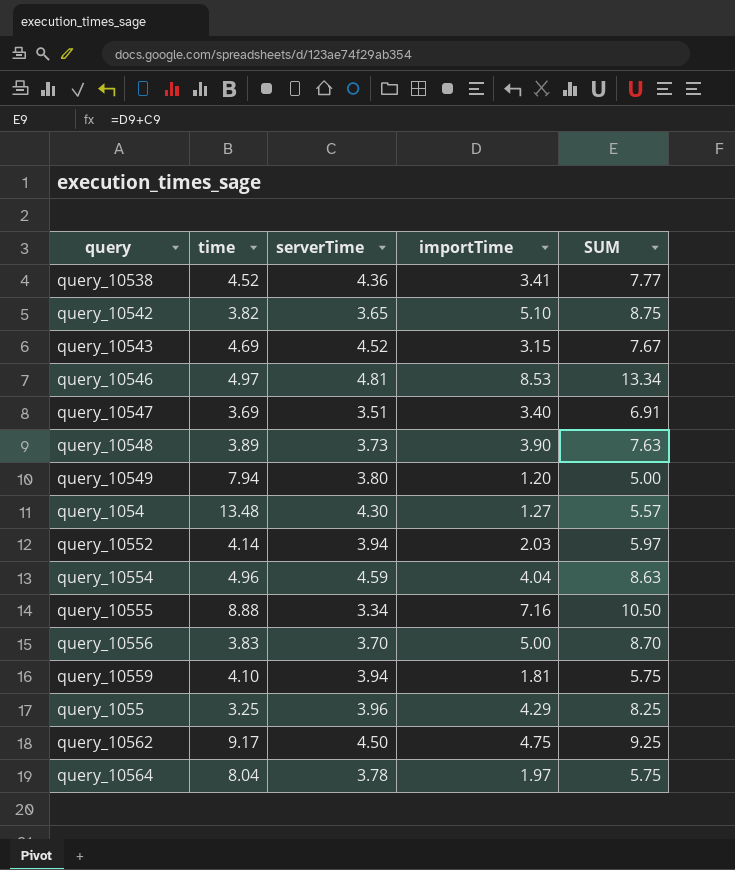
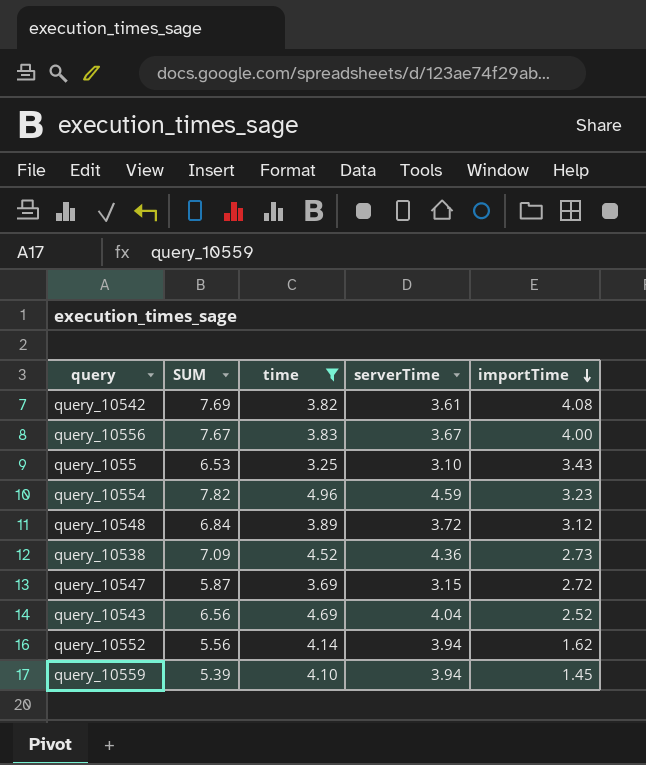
filter: none -> time <= 4.96
row order: none -> importTime descending
column SUM | position: 5 -> 2
query_10542 | SUM: 8.75 -> 7.69
query_10542 | serverTime: 3.65 -> 3.61
query_10542 | importTime: 5.10 -> 4.08
query_10556 | SUM: 8.70 -> 7.67
query_10556 | serverTime: 3.70 -> 3.67
query_10556 | importTime: 5.00 -> 4.00
query_1055 | SUM: 8.25 -> 6.53
query_1055 | serverTime: 3.96 -> 3.10
query_1055 | importTime: 4.29 -> 3.43
query_10554 | SUM: 8.63 -> 7.82
query_10554 | importTime: 4.04 -> 3.23
query_10548 | SUM: 7.63 -> 6.84
query_10548 | serverTime: 3.73 -> 3.72
query_10548 | importTime: 3.90 -> 3.12
query_10538 | SUM: 7.77 -> 7.09
query_10538 | importTime: 3.41 -> 2.73
query_10547 | SUM: 6.91 -> 5.87
query_10547 | serverTime: 3.51 -> 3.15
query_10547 | importTime: 3.40 -> 2.72
query_10543 | SUM: 7.67 -> 6.56
query_10543 | serverTime: 4.52 -> 4.04
query_10543 | importTime: 3.15 -> 2.52
query_10552 | SUM: 5.97 -> 5.56
query_10552 | importTime: 2.03 -> 1.62
query_10559 | SUM: 5.75 -> 5.39
query_10559 | importTime: 1.81 -> 1.45

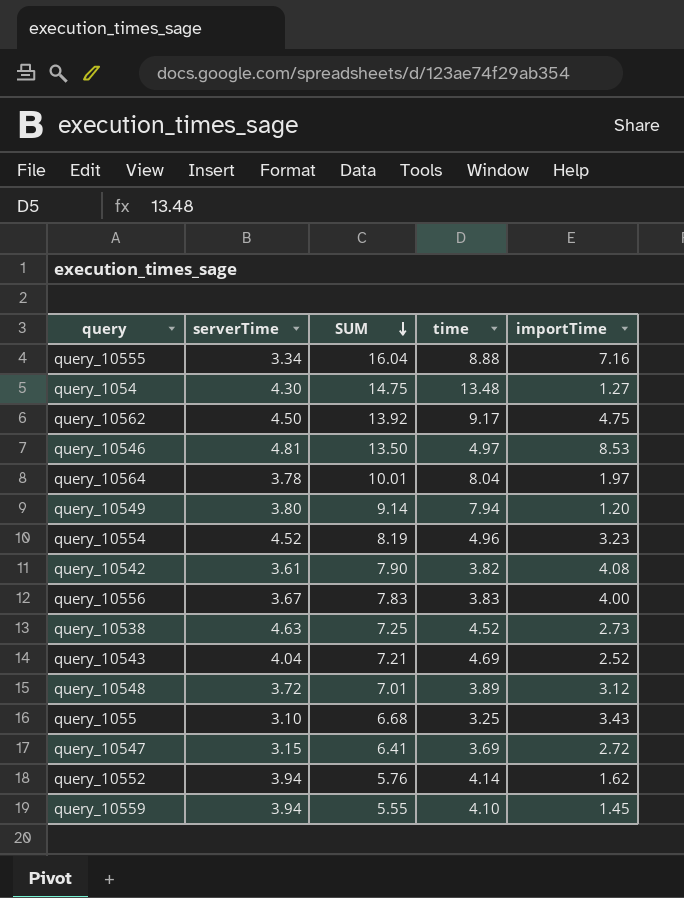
filter: time <= 4.96 -> none
row order: importTime descending -> SUM descending
column serverTime | position: 4 -> 2
column SUM | formula: [serverTime] + [importTime] -> [time] + [importTime]
query_10554 | serverTime: 4.59 -> 4.52
query_10538 | serverTime: 4.36 -> 4.63

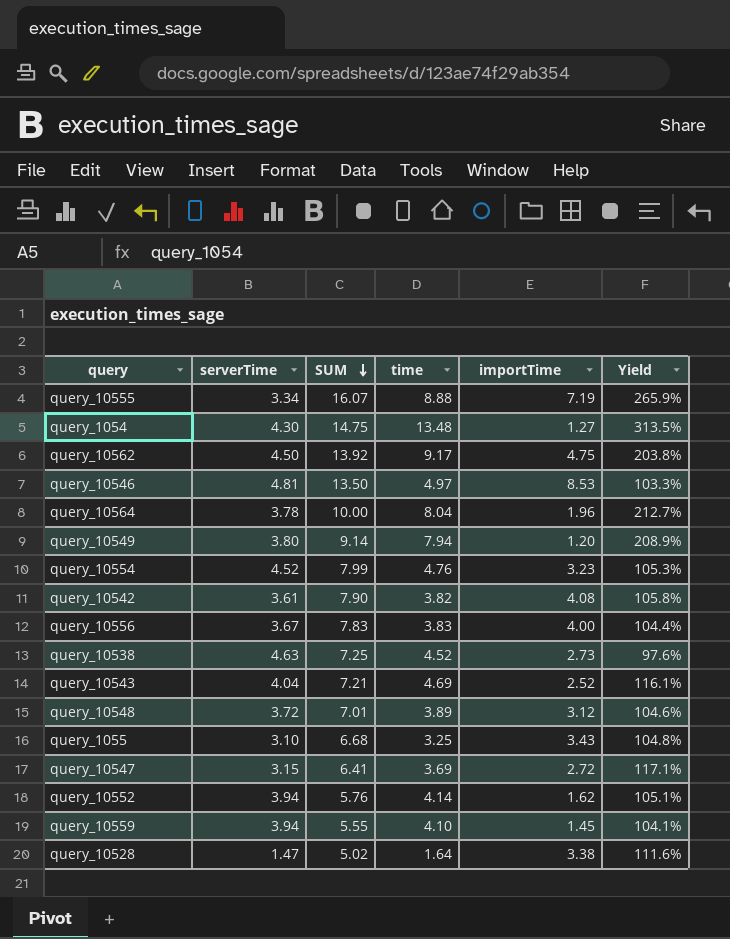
column Yield | formula: none -> [time] / [serverTime]
query_10555 | SUM: 16.04 -> 16.07
query_10555 | importTime: 7.16 -> 7.19
query_10564 | SUM: 10.01 -> 10.00
query_10564 | importTime: 1.97 -> 1.96
query_10554 | SUM: 8.19 -> 7.99
query_10554 | time: 4.96 -> 4.76
row query_10528: none -> 1.47 | 5.02 | 1.64 | 3.38 | 111.6%

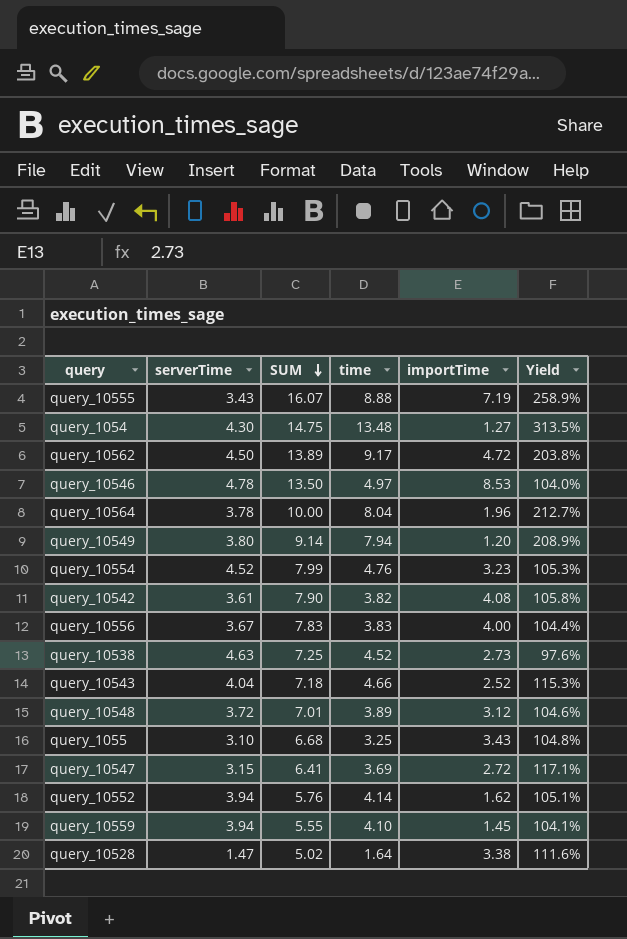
query_10555 | serverTime: 3.34 -> 3.43
query_10555 | Yield: 265.9% -> 258.9%
query_10562 | SUM: 13.92 -> 13.89
query_10562 | importTime: 4.75 -> 4.72
query_10546 | serverTime: 4.81 -> 4.78
query_10546 | Yield: 103.3% -> 104.0%
query_10543 | SUM: 7.21 -> 7.18
query_10543 | time: 4.69 -> 4.66
query_10543 | Yield: 116.1% -> 115.3%

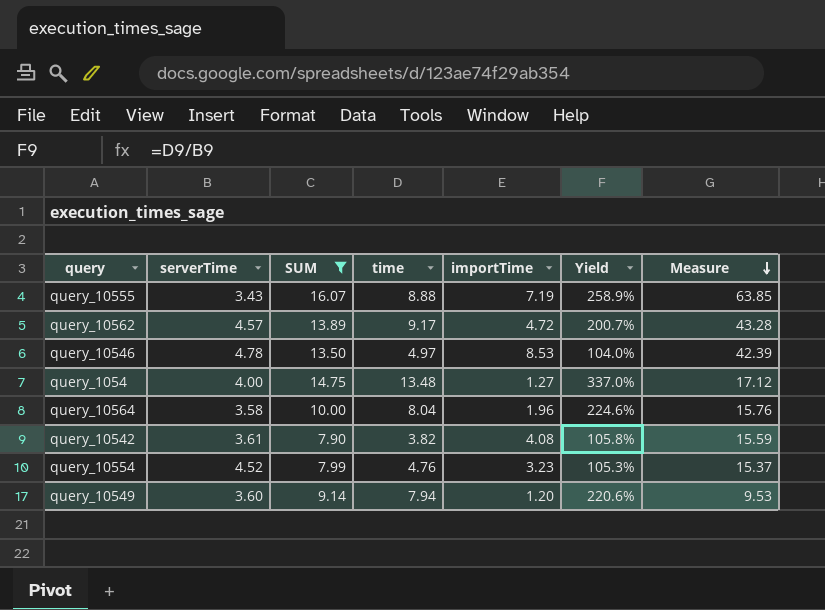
filter: none -> SUM >= 7.90
row order: SUM descending -> Measure descending
column Measure | formula: none -> [time] * [importTime]
query_10562 | serverTime: 4.50 -> 4.57
query_10562 | Yield: 203.8% -> 200.7%
query_1054 | serverTime: 4.30 -> 4.00
query_1054 | Yield: 313.5% -> 337.0%
query_10564 | serverTime: 3.78 -> 3.58
query_10564 | Yield: 212.7% -> 224.6%
query_10549 | serverTime: 3.80 -> 3.60
query_10549 | Yield: 208.9% -> 220.6%

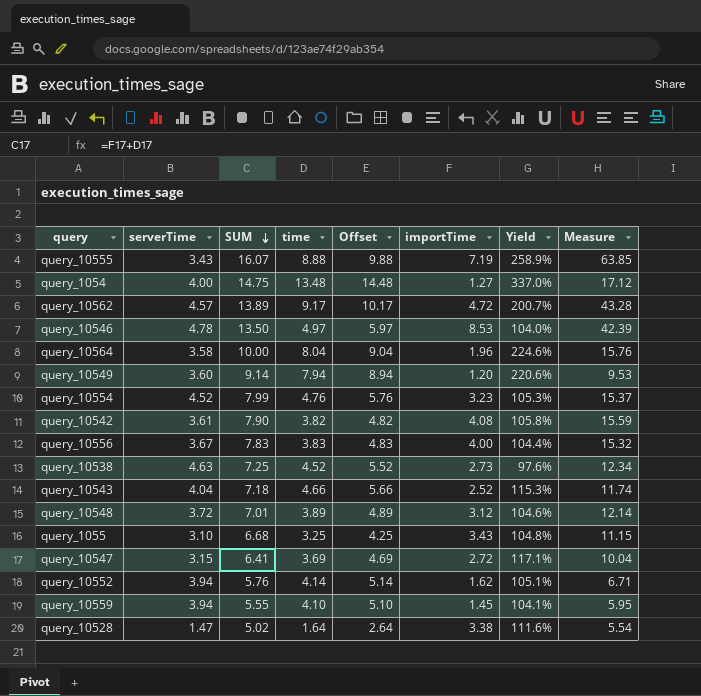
filter: SUM >= 7.90 -> none
row order: Measure descending -> SUM descending
column Offset | formula: none -> [time] + 1

